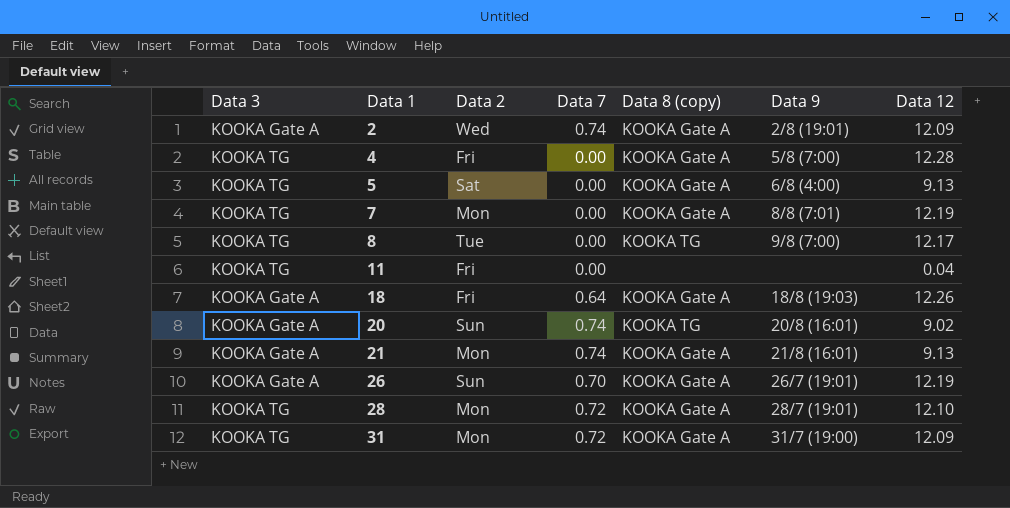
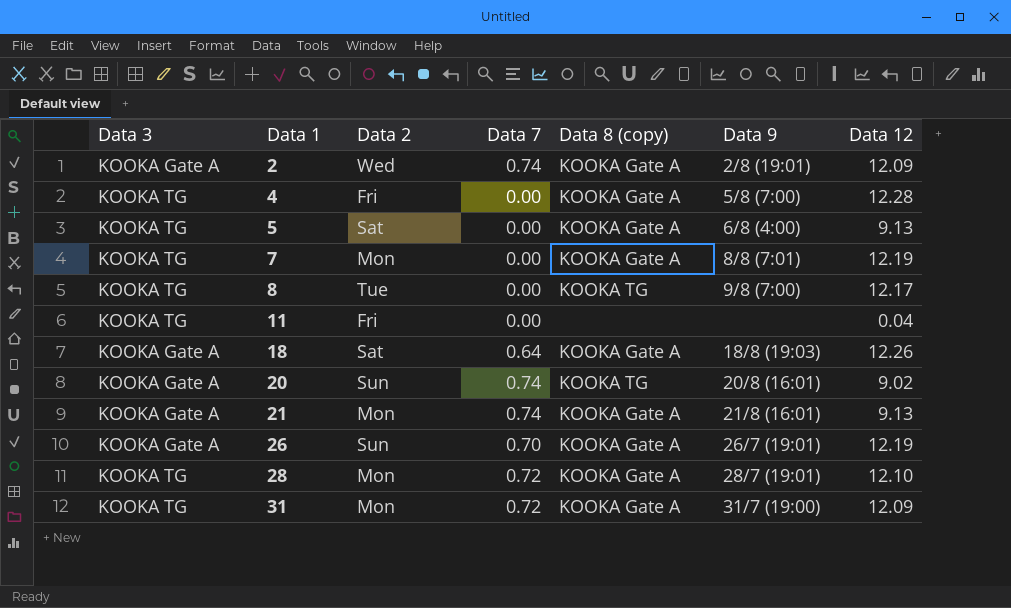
18 | Data 2: Fri -> Sat

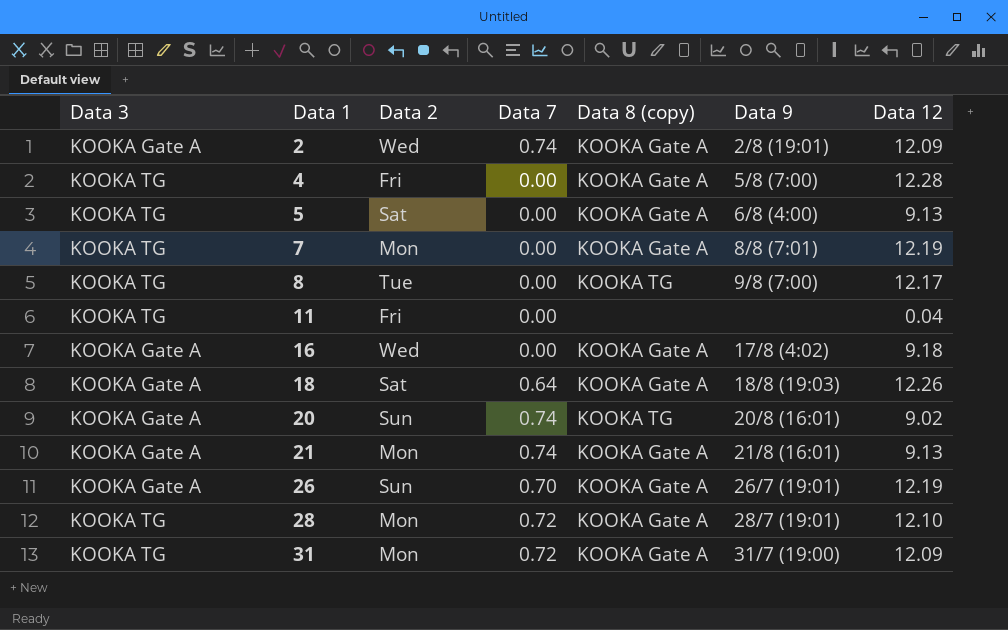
row 16: none -> KOOKA Gate A | Wed | 0.00 | KOOKA Gate A | 17/8 (4:02) | 9.18

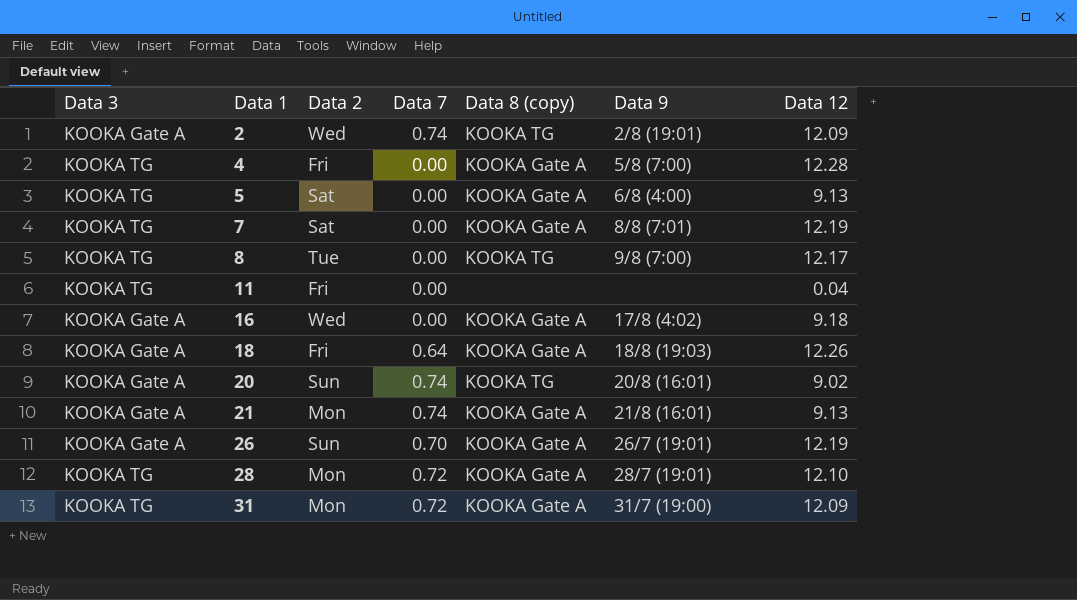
2 | Data 8 (copy): KOOKA Gate A -> KOOKA TG
7 | Data 2: Mon -> Sat
18 | Data 2: Sat -> Fri

